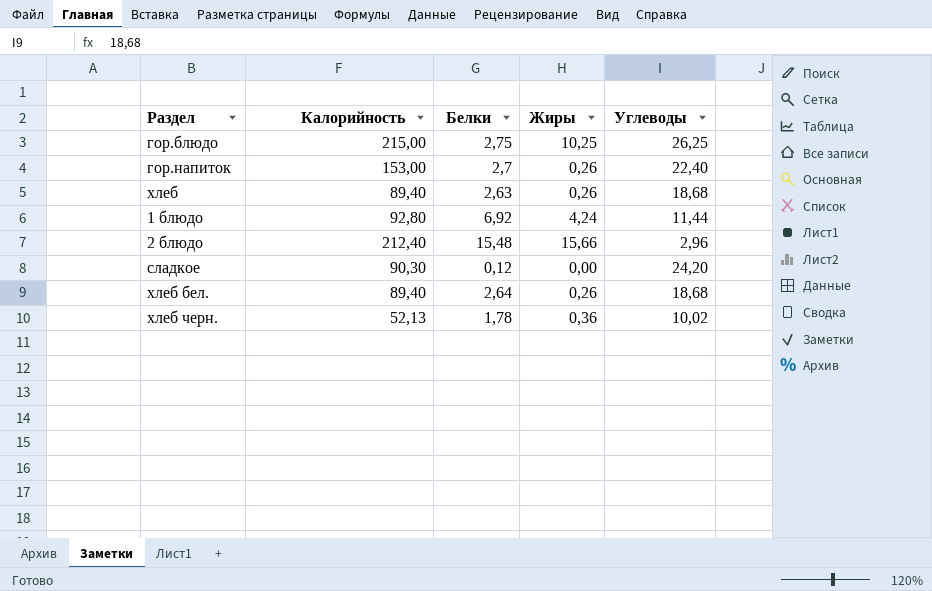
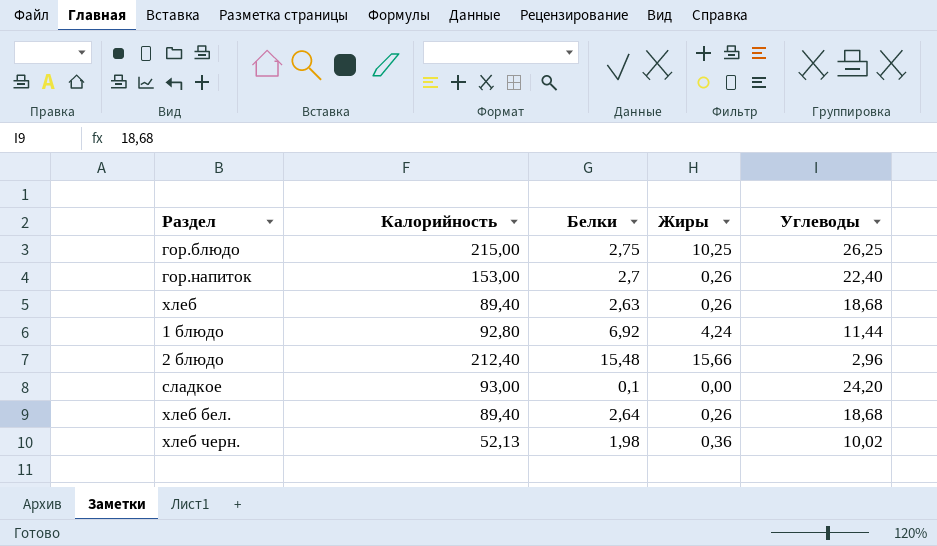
сладкое | Калорийность: 90,30 -> 93,00
сладкое | Белки: 0,12 -> 0,1
хлеб черн. | Белки: 1,78 -> 1,98

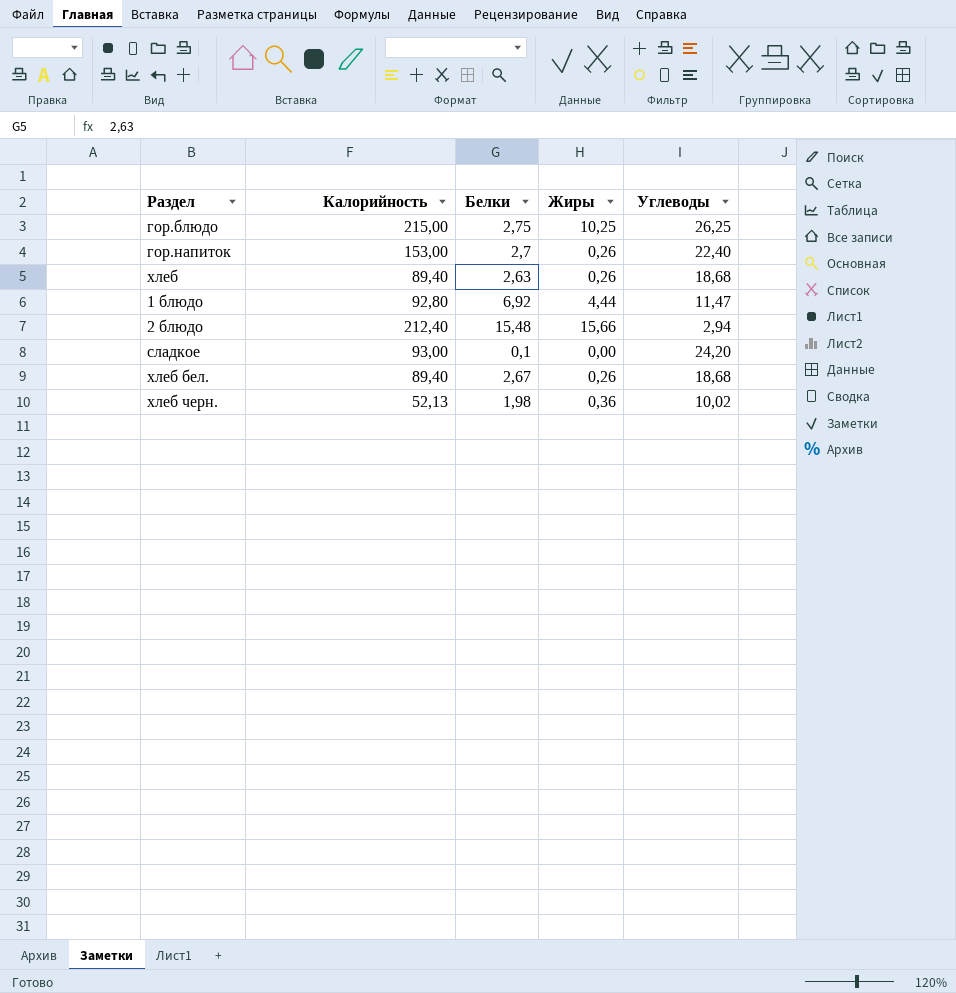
1 блюдо | Жиры: 4,24 -> 4,44
1 блюдо | Углеводы: 11,44 -> 11,47
2 блюдо | Углеводы: 2,96 -> 2,94
хлеб бел. | Белки: 2,64 -> 2,67

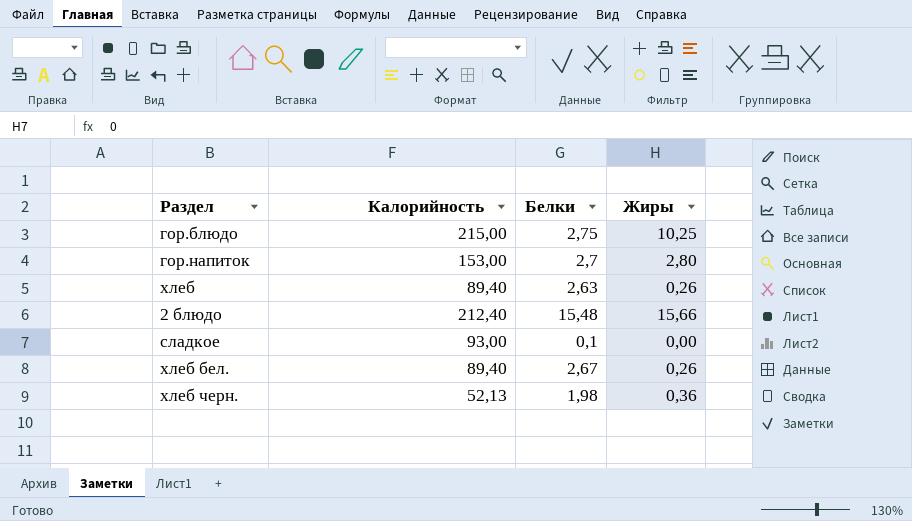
column Углеводы | position: 5 -> none
row 1 блюдо: 92,80 | 6,92 | 4,44 | 11,47 -> none
гор.напиток | Жиры: 0,26 -> 2,80

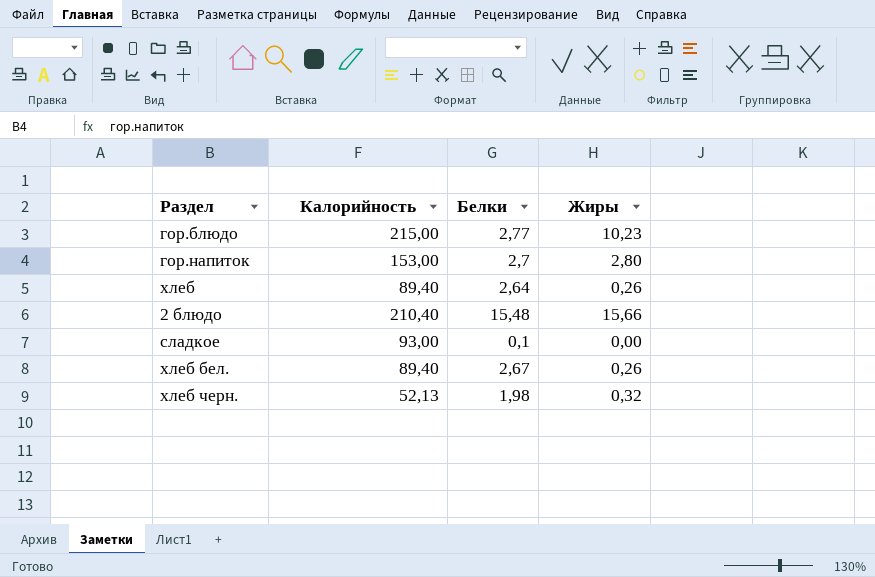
гор.блюдо | Белки: 2,75 -> 2,77
гор.блюдо | Жиры: 10,25 -> 10,23
хлеб | Белки: 2,63 -> 2,64
2 блюдо | Калорийность: 212,40 -> 210,40
хлеб черн. | Жиры: 0,36 -> 0,32

